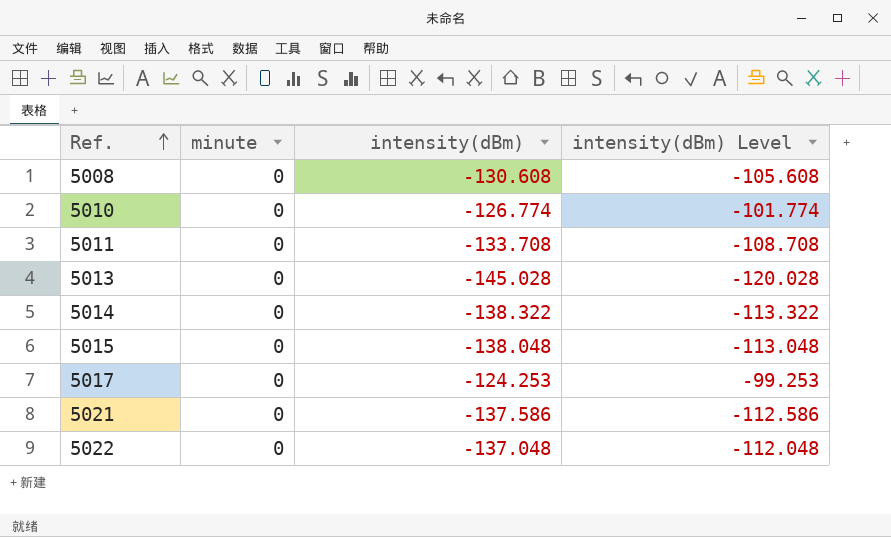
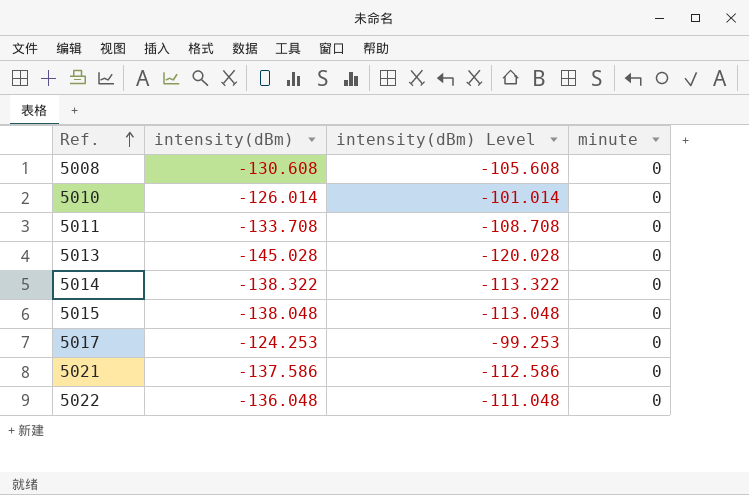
column minute | position: 2 -> 4
5010 | intensity(dBm): -126.774 -> -126.014
5010 | intensity(dBm) Level: -101.774 -> -101.014
5022 | intensity(dBm): -137.048 -> -136.048
5022 | intensity(dBm) Level: -112.048 -> -111.048

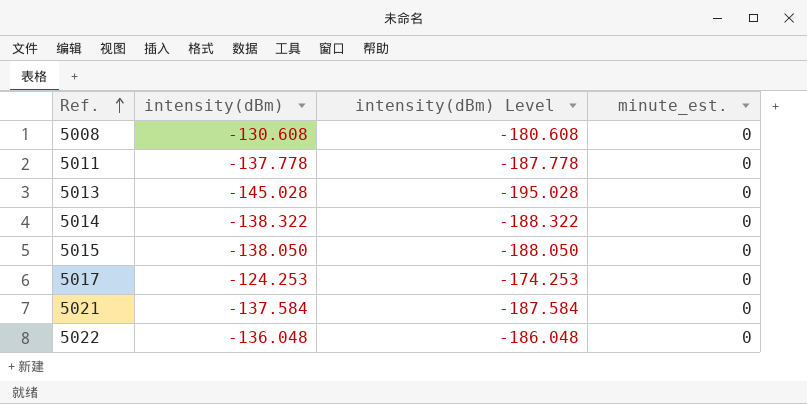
column intensity(dBm) Level | formula: [intensity(dBm)] + 25 -> [intensity(dBm)] - 50
column name: minute -> minute_est.
row 5010: -126.014 | -101.014 | 0 -> none
5011 | intensity(dBm): -133.708 -> -137.778
5015 | intensity(dBm): -138.048 -> -138.050
5021 | intensity(dBm): -137.586 -> -137.584

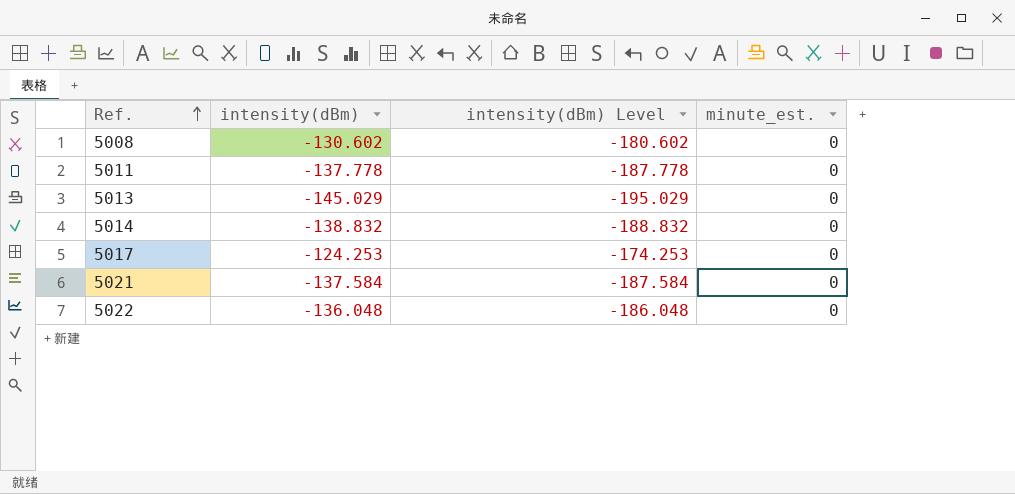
row 5015: -138.050 | -188.050 | 0 -> none
5008 | intensity(dBm): -130.608 -> -130.602
5008 | intensity(dBm) Level: -180.608 -> -180.602
5013 | intensity(dBm): -145.028 -> -145.029
5013 | intensity(dBm) Level: -195.028 -> -195.029
5014 | intensity(dBm): -138.322 -> -138.832
5014 | intensity(dBm) Level: -188.322 -> -188.832

